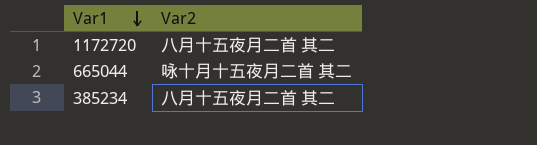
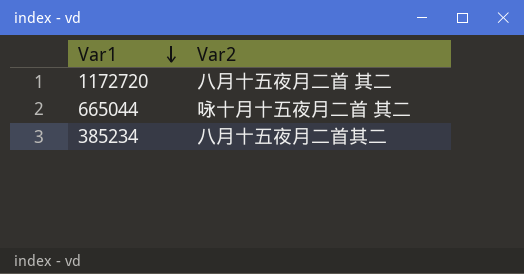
385234 | Var2: 八月十五夜月二首 其二 -> 八月十五夜月二首其二

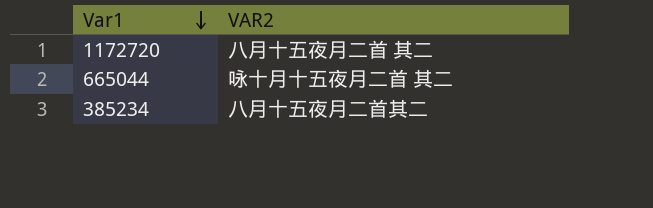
column name: Var2 -> VAR2

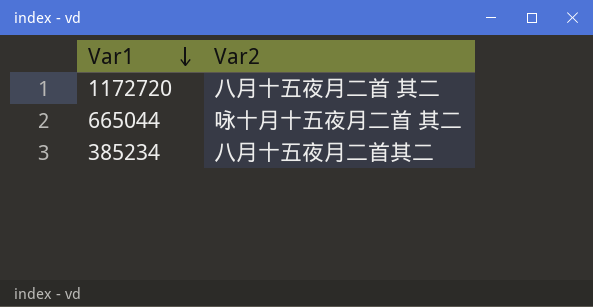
column name: VAR2 -> Var2

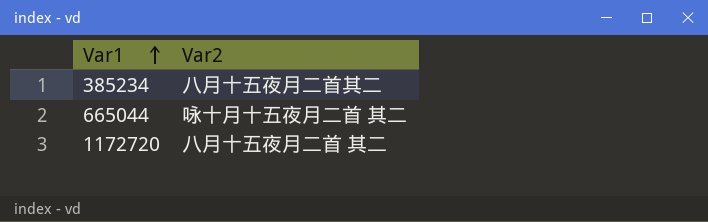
row order: Var1 descending -> Var1 ascending

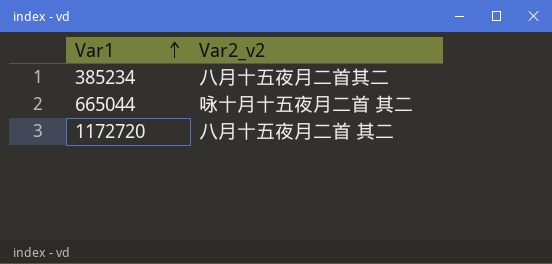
column name: Var2 -> Var2_v2

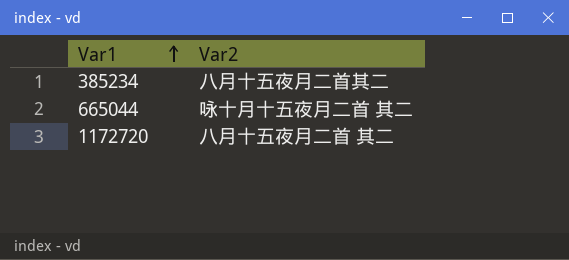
column name: Var2_v2 -> Var2

